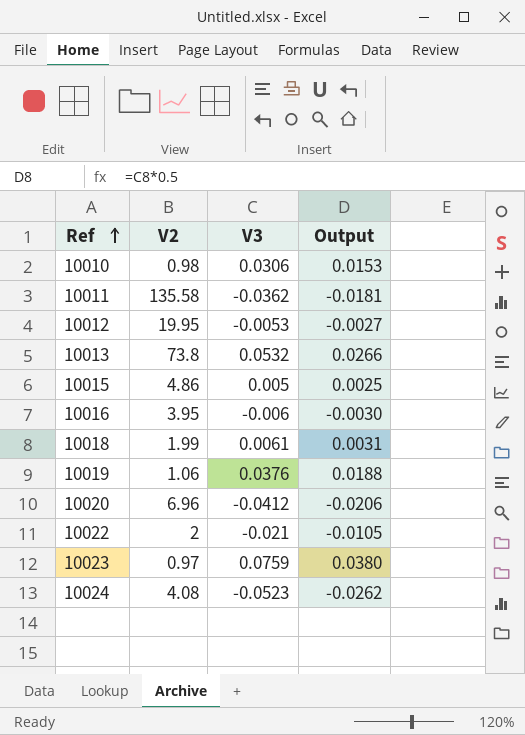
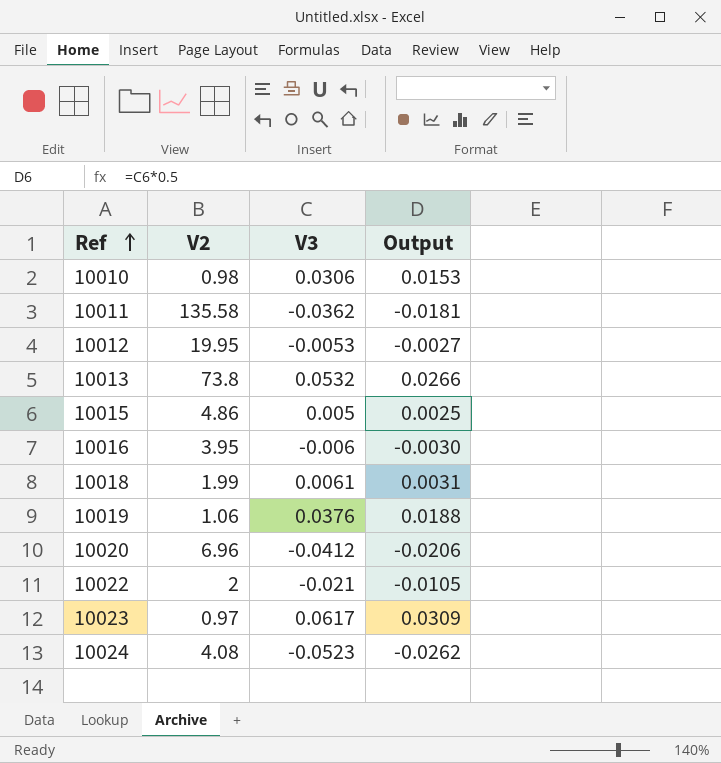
10023 | V3: 0.0759 -> 0.0617
10023 | Output: 0.0380 -> 0.0309

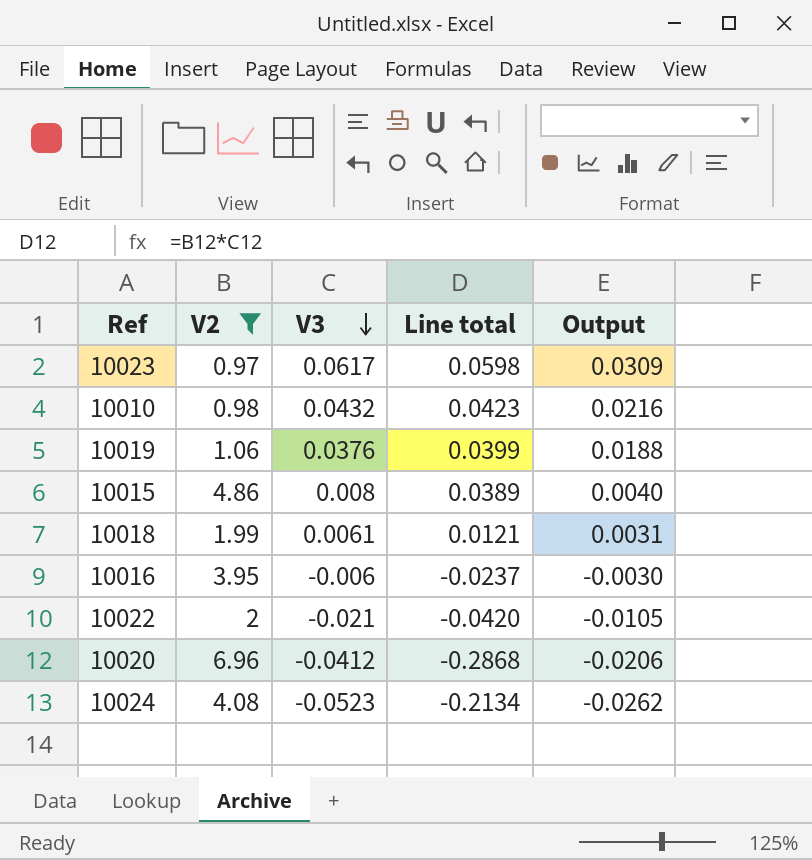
filter: none -> V2 <= 6.96
row order: Ref ascending -> V3 descending
column Line total | formula: none -> [V2] * [V3]
10010 | V3: 0.0306 -> 0.0432
10010 | Output: 0.0153 -> 0.0216
10015 | V3: 0.005 -> 0.008
10015 | Output: 0.0025 -> 0.0040

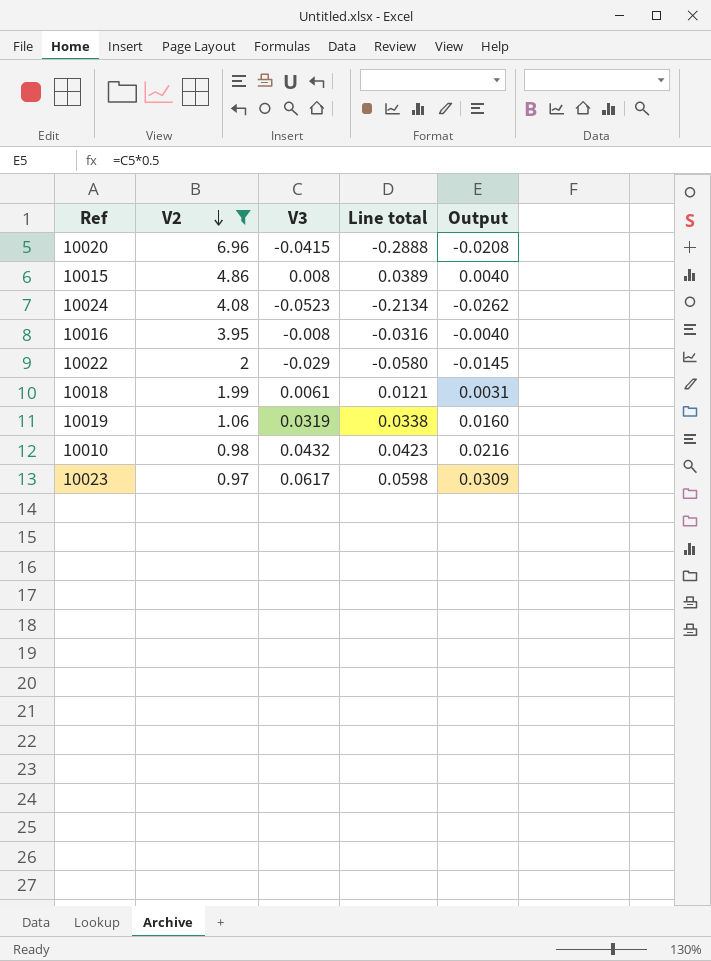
row order: V3 descending -> V2 descending
10020 | V3: -0.0412 -> -0.0415
10020 | Line total: -0.2868 -> -0.2888
10020 | Output: -0.0206 -> -0.0208
10016 | V3: -0.006 -> -0.008
10016 | Line total: -0.0237 -> -0.0316
10016 | Output: -0.0030 -> -0.0040
10022 | V3: -0.021 -> -0.029
10022 | Line total: -0.0420 -> -0.0580
10022 | Output: -0.0105 -> -0.0145
10019 | V3: 0.0376 -> 0.0319
10019 | Line total: 0.0399 -> 0.0338
10019 | Output: 0.0188 -> 0.0160

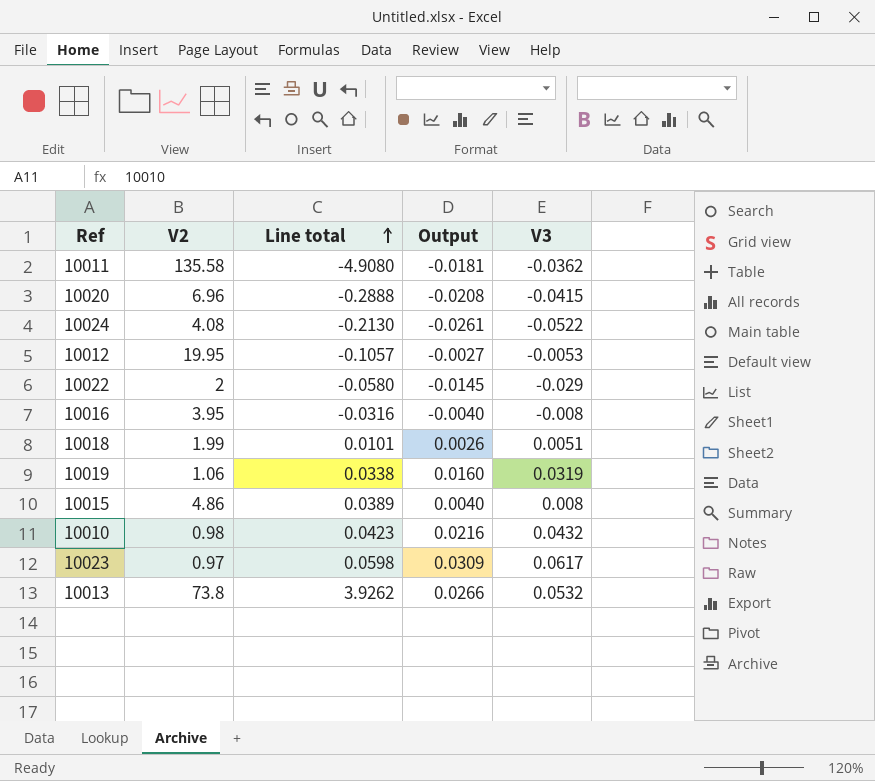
filter: V2 <= 6.96 -> none
row order: V2 descending -> Line total ascending
column V3 | position: 3 -> 5
10024 | Line total: -0.2134 -> -0.2130
10024 | Output: -0.0262 -> -0.0261
10024 | V3: -0.0523 -> -0.0522
10018 | Line total: 0.0121 -> 0.0101
10018 | Output: 0.0031 -> 0.0026
10018 | V3: 0.0061 -> 0.0051

